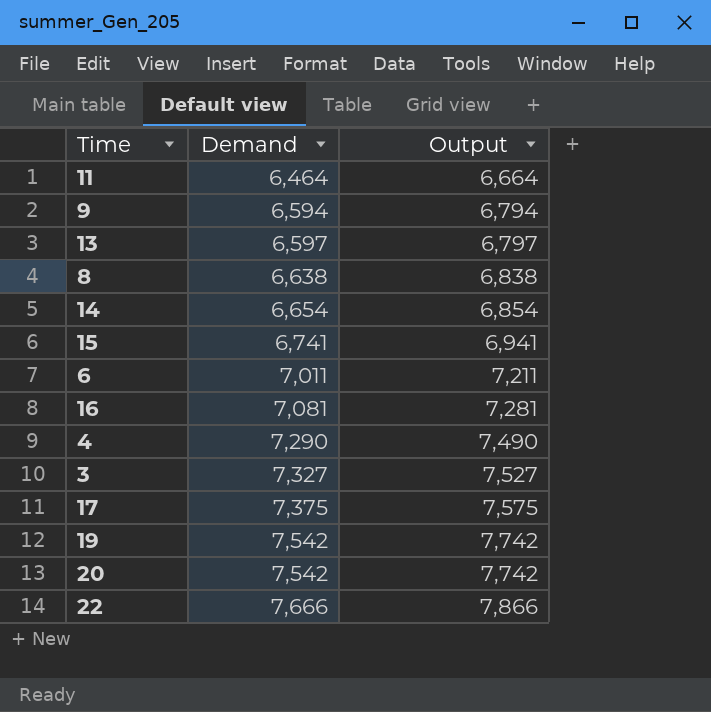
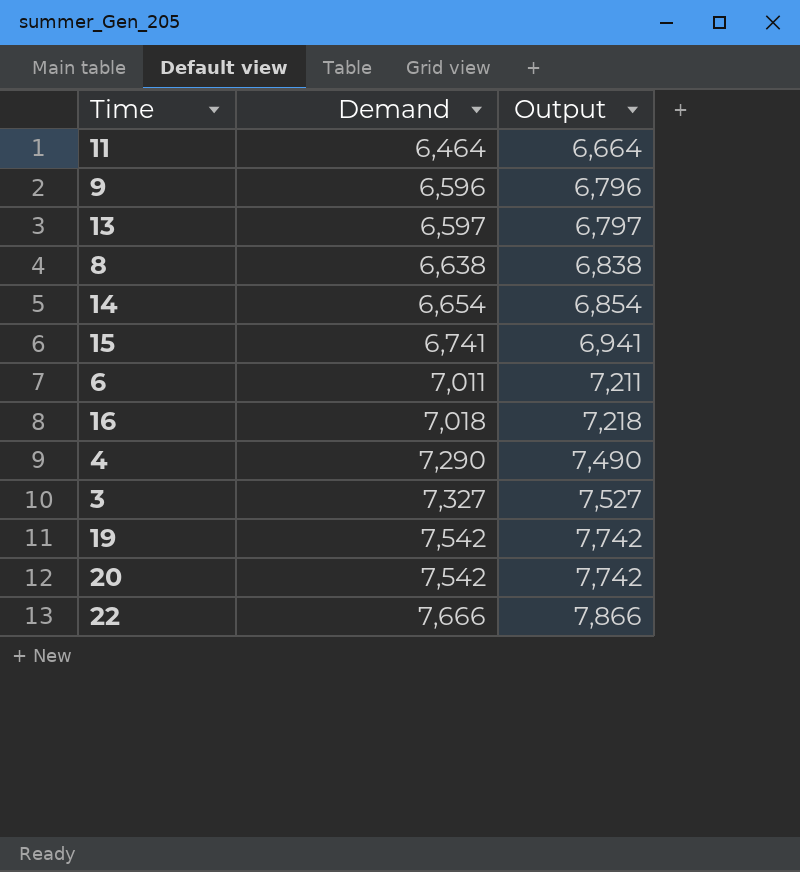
row 17: 7,375 | 7,575 -> none
9 | Demand: 6,594 -> 6,596
9 | Output: 6,794 -> 6,796
16 | Demand: 7,081 -> 7,018
16 | Output: 7,281 -> 7,218

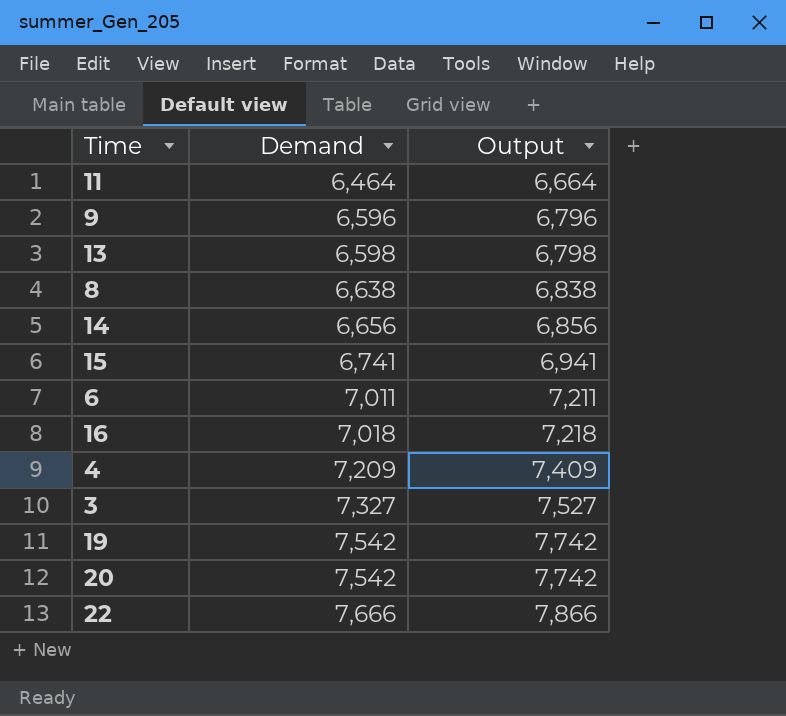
13 | Demand: 6,597 -> 6,598
13 | Output: 6,797 -> 6,798
14 | Demand: 6,654 -> 6,656
14 | Output: 6,854 -> 6,856
4 | Demand: 7,290 -> 7,209
4 | Output: 7,490 -> 7,409

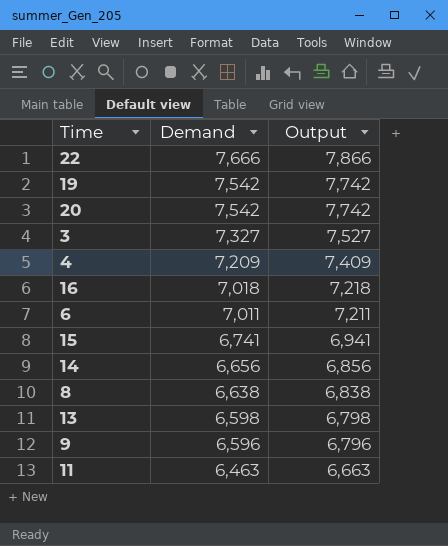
row order: Demand ascending -> Demand descending
11 | Demand: 6,464 -> 6,463
11 | Output: 6,664 -> 6,663

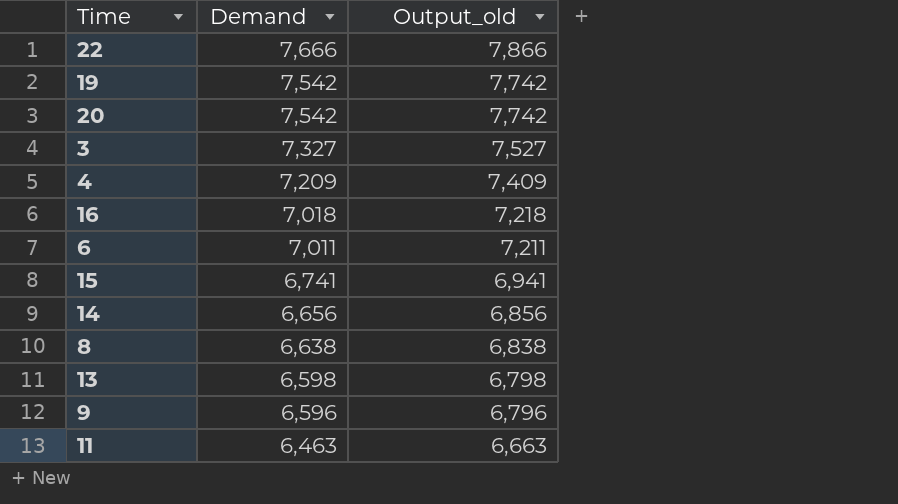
column name: Output -> Output_old

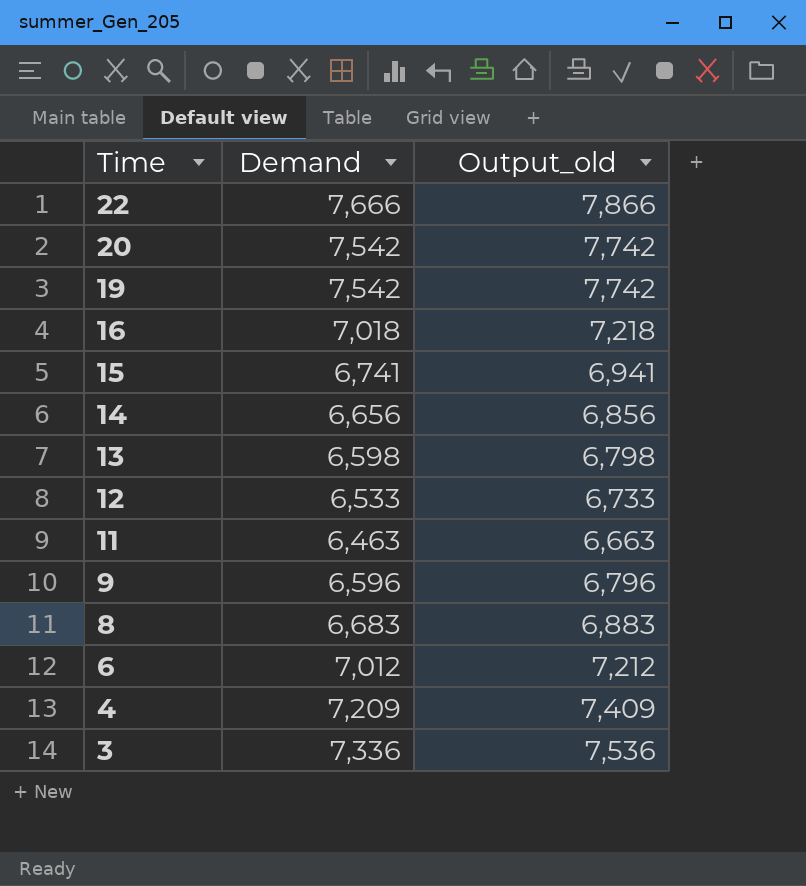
row order: Demand descending -> Time descending
row 12: none -> 6,533 | 6,733
8 | Demand: 6,638 -> 6,683
8 | Output_old: 6,838 -> 6,883
6 | Demand: 7,011 -> 7,012
6 | Output_old: 7,211 -> 7,212
3 | Demand: 7,327 -> 7,336
3 | Output_old: 7,527 -> 7,536

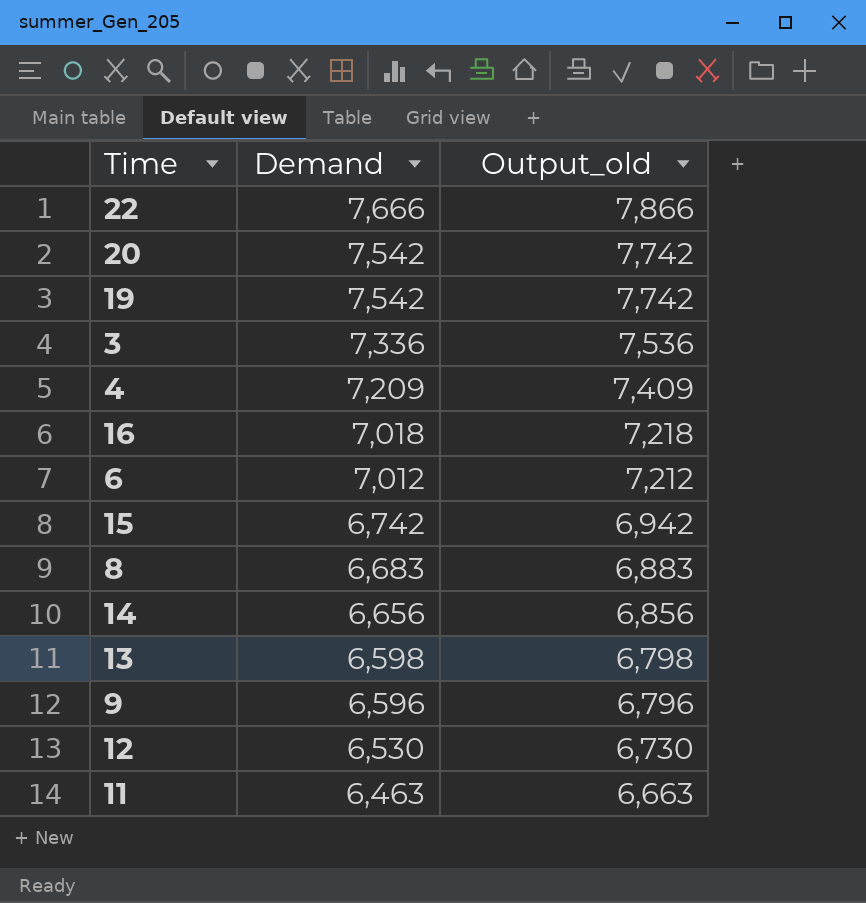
row order: Time descending -> Demand descending
15 | Demand: 6,741 -> 6,742
15 | Output_old: 6,941 -> 6,942
12 | Demand: 6,533 -> 6,530
12 | Output_old: 6,733 -> 6,730

